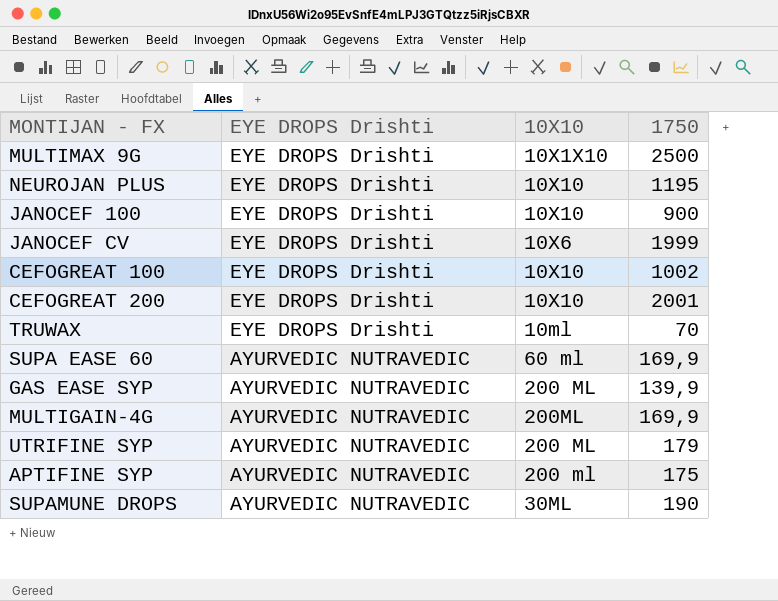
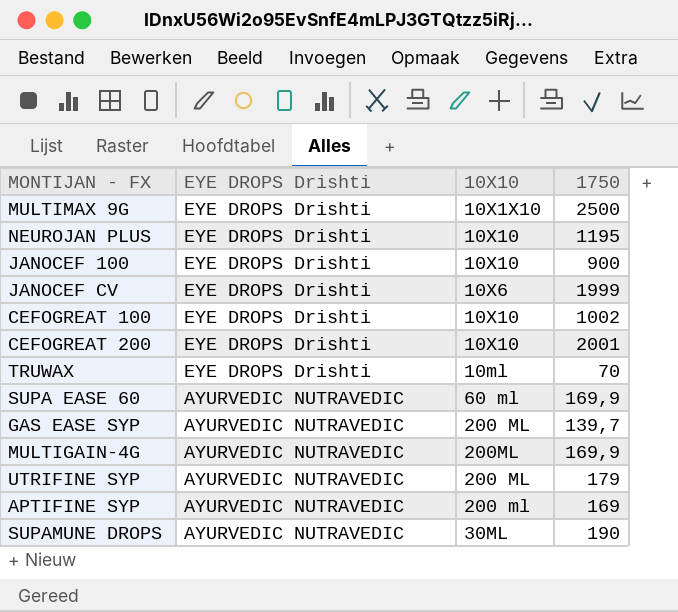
GAS EASE SYP | 1750: 139,9 -> 139,7
APTIFINE SYP | 1750: 175 -> 169

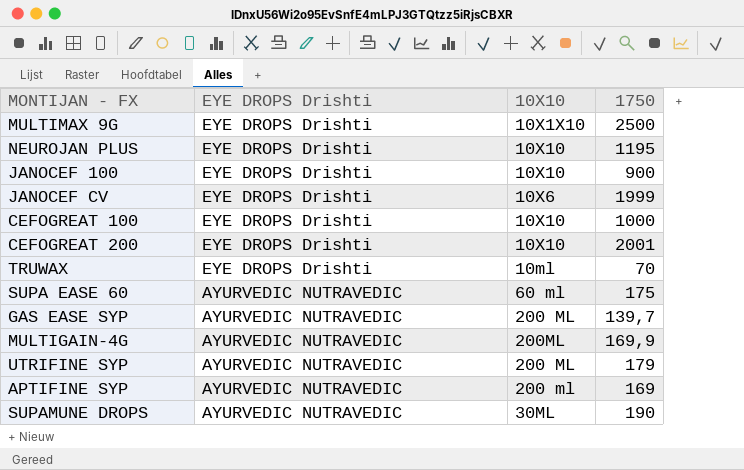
CEFOGREAT 100 | 1750: 1002 -> 1000
SUPA EASE 60 | 1750: 169,9 -> 175

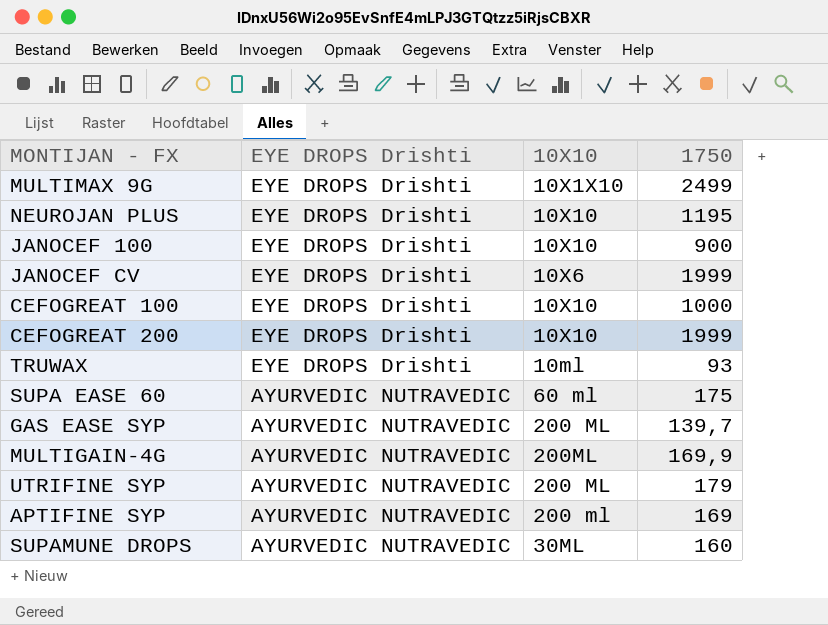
MULTIMAX 9G | 1750: 2500 -> 2499
CEFOGREAT 200 | 1750: 2001 -> 1999
TRUWAX | 1750: 70 -> 93
SUPAMUNE DROPS | 1750: 190 -> 160

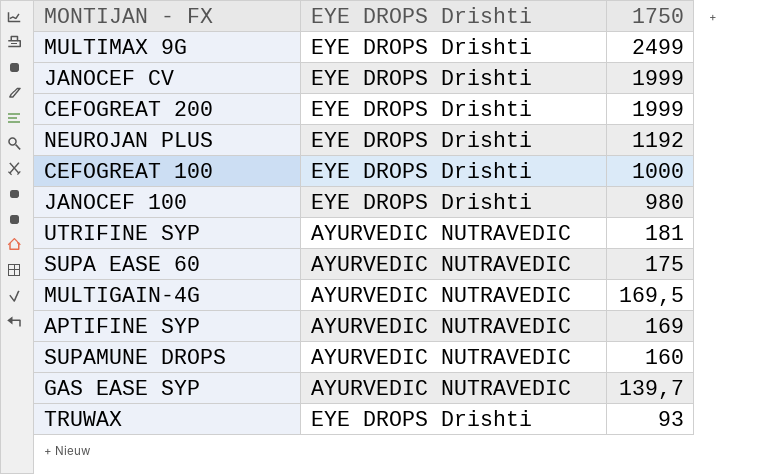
row order: EYE DROPS Drishti descending -> 1750 descending
column 10X10 | position: 3 -> none
NEUROJAN PLUS | 1750: 1195 -> 1192
JANOCEF 100 | 1750: 900 -> 980
UTRIFINE SYP | 1750: 179 -> 181
MULTIGAIN-4G | 1750: 169,9 -> 169,5

